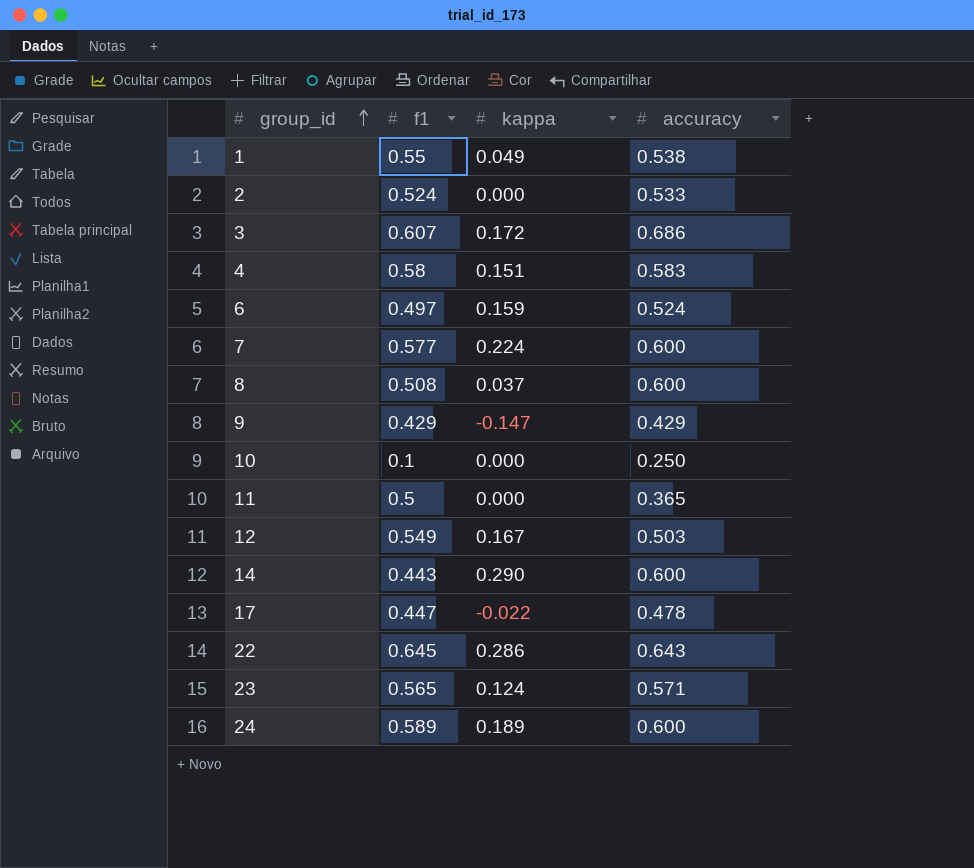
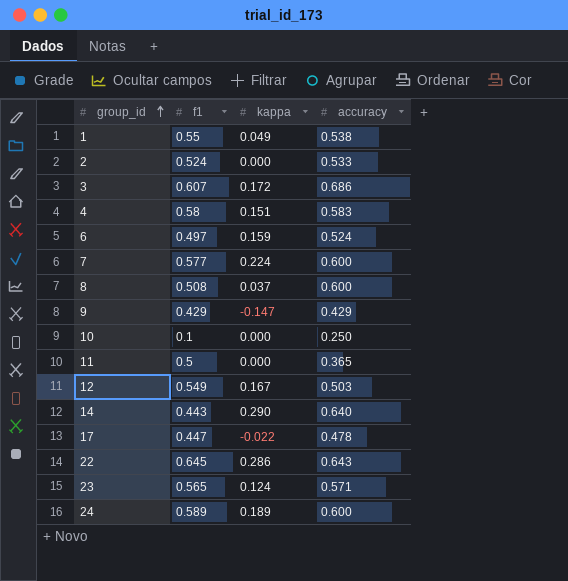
14 | accuracy: 0.600 -> 0.640

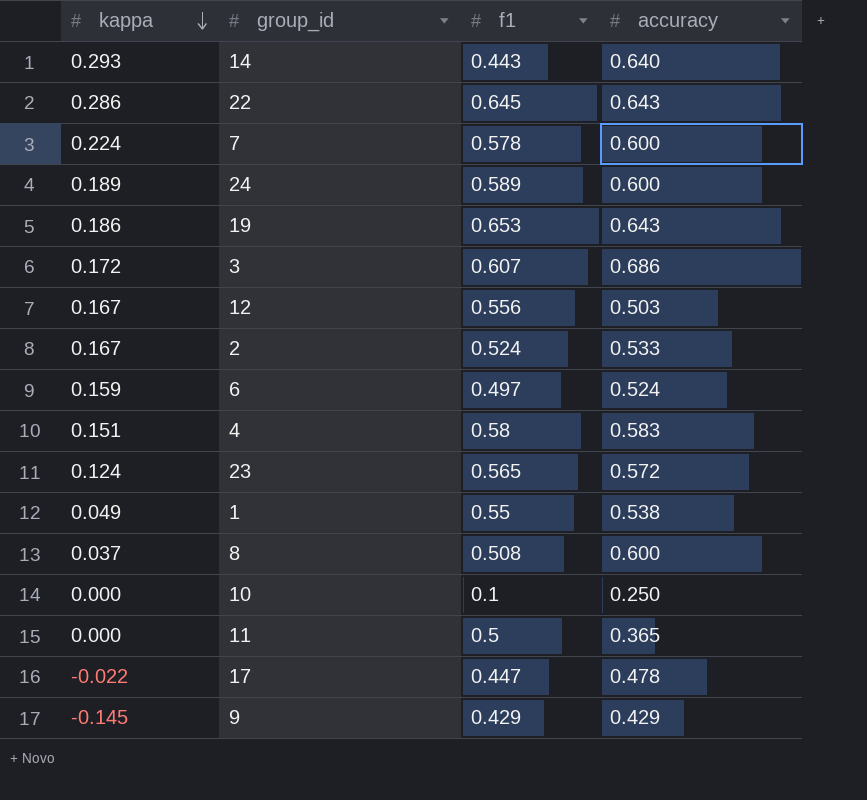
row order: group_id ascending -> kappa descending
column kappa | position: 3 -> 1
14 | kappa: 0.290 -> 0.293
7 | f1: 0.577 -> 0.578
row 19: none -> 0.186 | 0.653 | 0.643
12 | f1: 0.549 -> 0.556
2 | kappa: 0.000 -> 0.167
23 | accuracy: 0.571 -> 0.572
9 | kappa: -0.147 -> -0.145

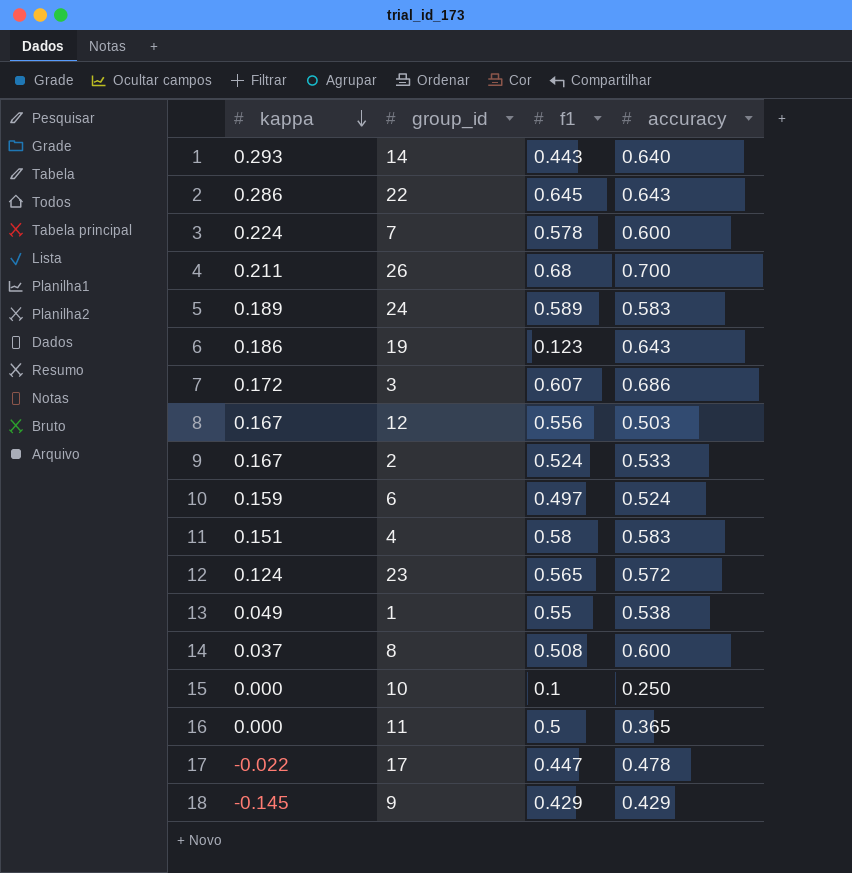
row 26: none -> 0.211 | 0.68 | 0.700
24 | accuracy: 0.600 -> 0.583
19 | f1: 0.653 -> 0.123

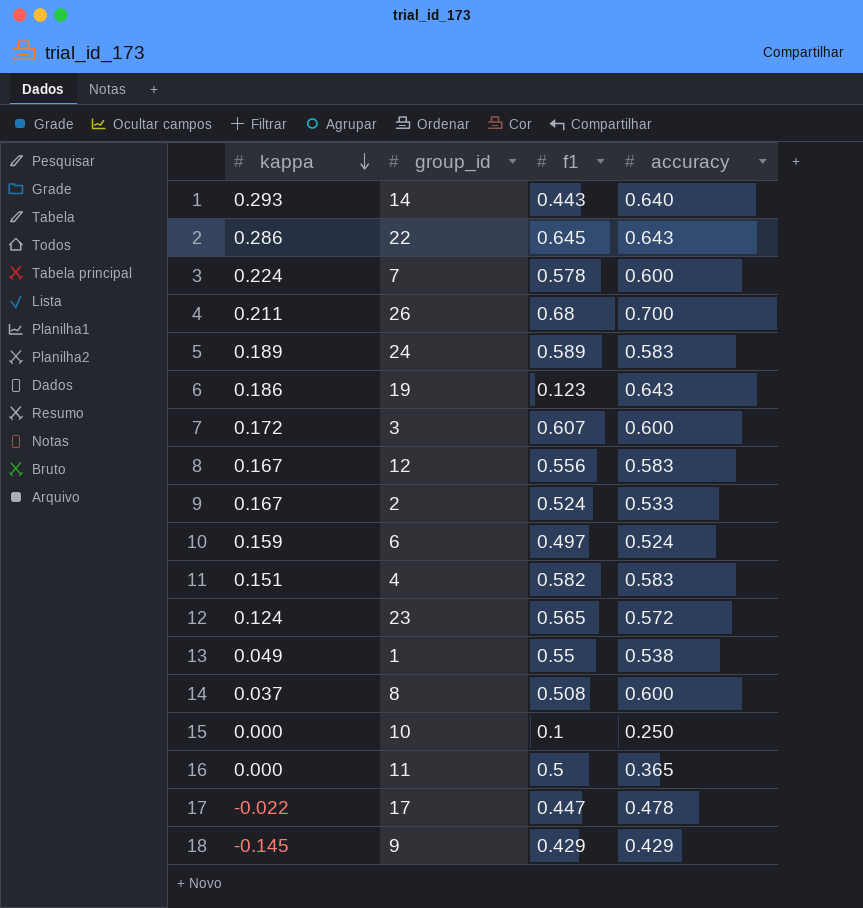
3 | accuracy: 0.686 -> 0.600
12 | accuracy: 0.503 -> 0.583
4 | f1: 0.58 -> 0.582

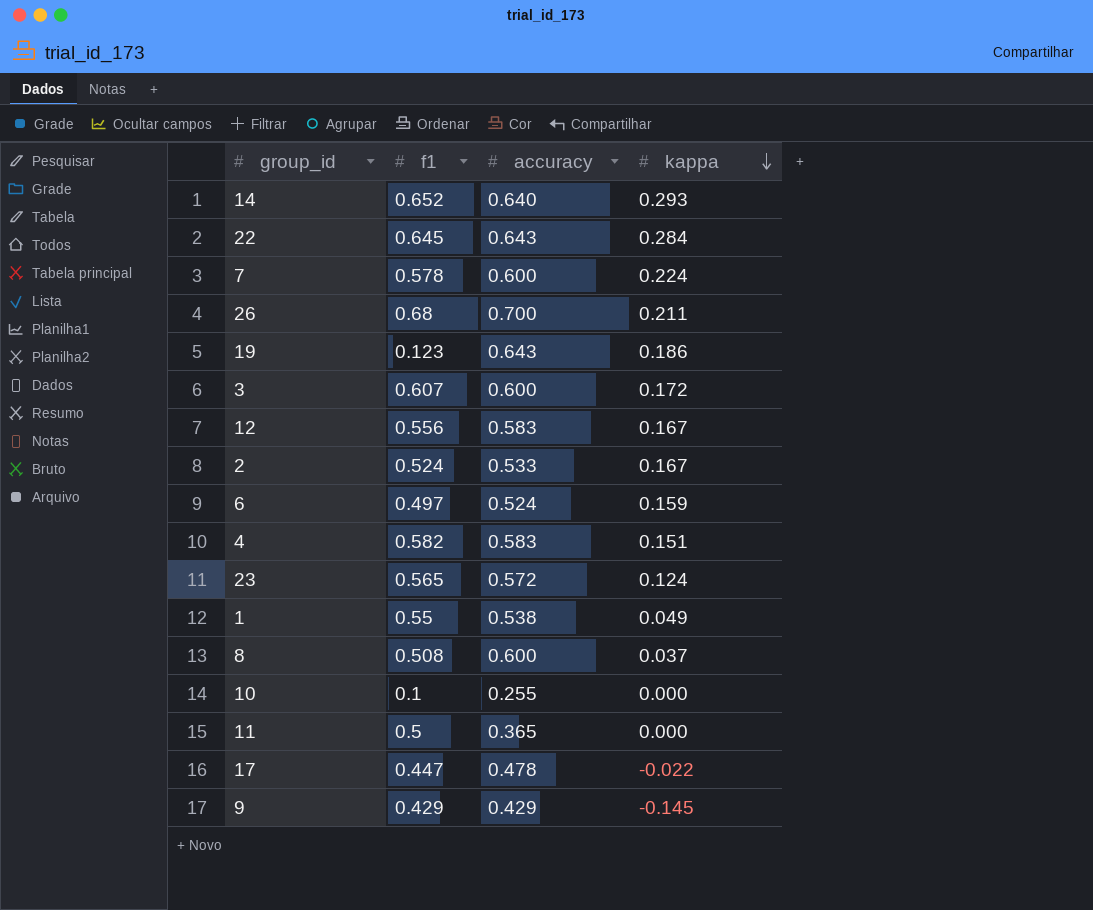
column kappa | position: 1 -> 4
row 24: 0.189 | 0.589 | 0.583 -> none
14 | f1: 0.443 -> 0.652
22 | kappa: 0.286 -> 0.284
10 | accuracy: 0.250 -> 0.255

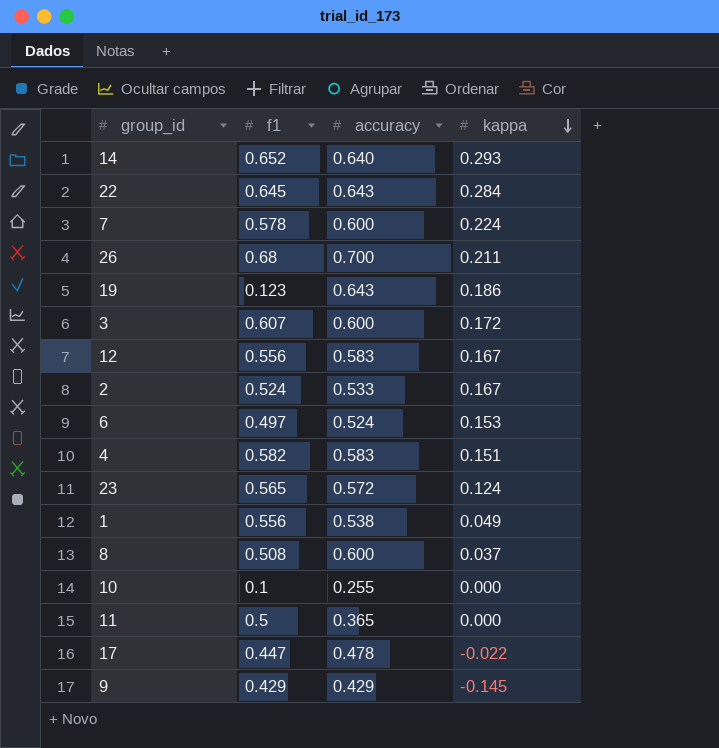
6 | kappa: 0.159 -> 0.153
1 | f1: 0.55 -> 0.556

